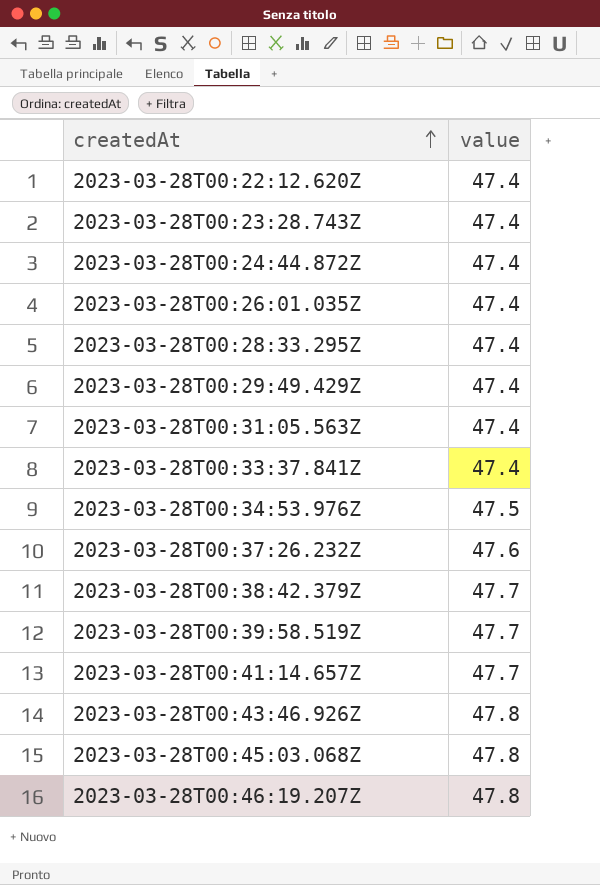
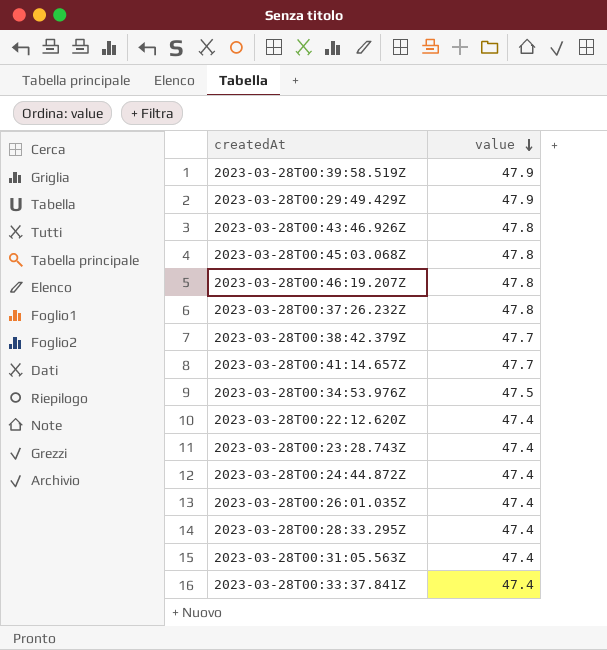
row order: createdAt ascending -> value descending
2023-03-28T00:39:58.519Z | value: 47.7 -> 47.9
2023-03-28T00:29:49.429Z | value: 47.4 -> 47.9
2023-03-28T00:37:26.232Z | value: 47.6 -> 47.8

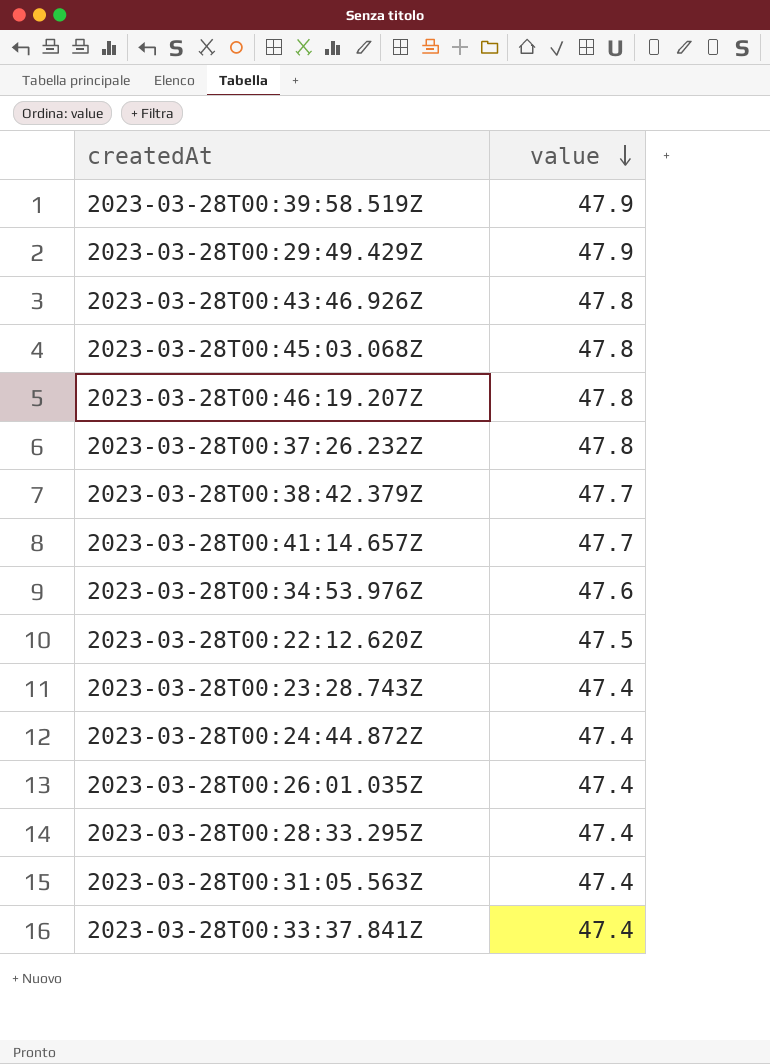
2023-03-28T00:34:53.976Z | value: 47.5 -> 47.6
2023-03-28T00:22:12.620Z | value: 47.4 -> 47.5

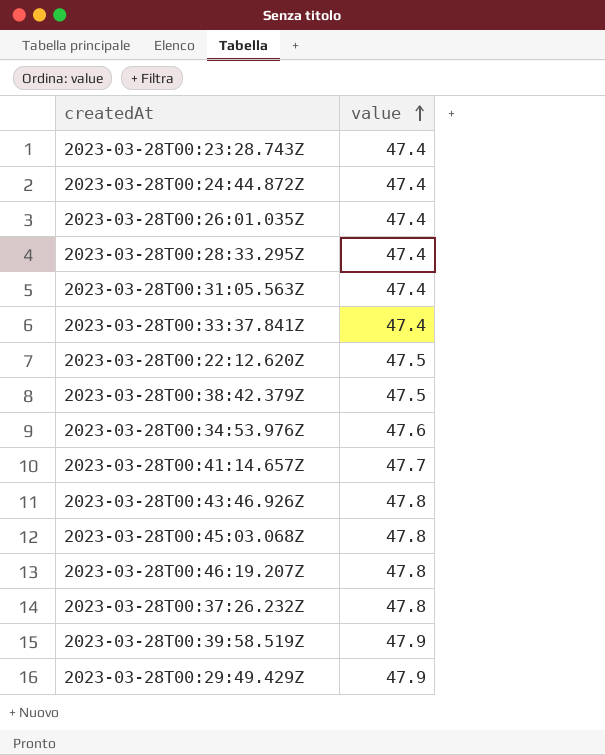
row order: value descending -> value ascending
2023-03-28T00:38:42.379Z | value: 47.7 -> 47.5

